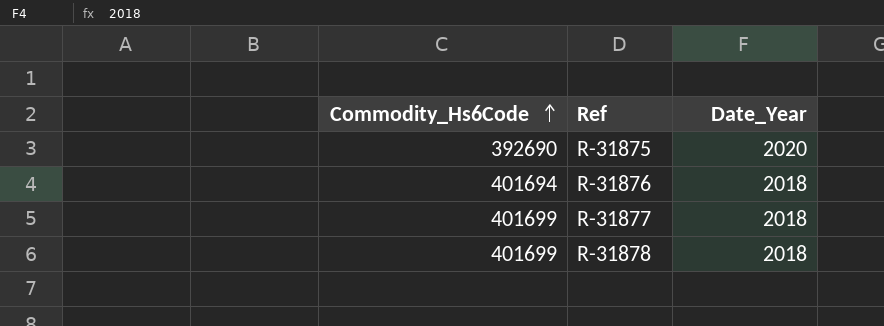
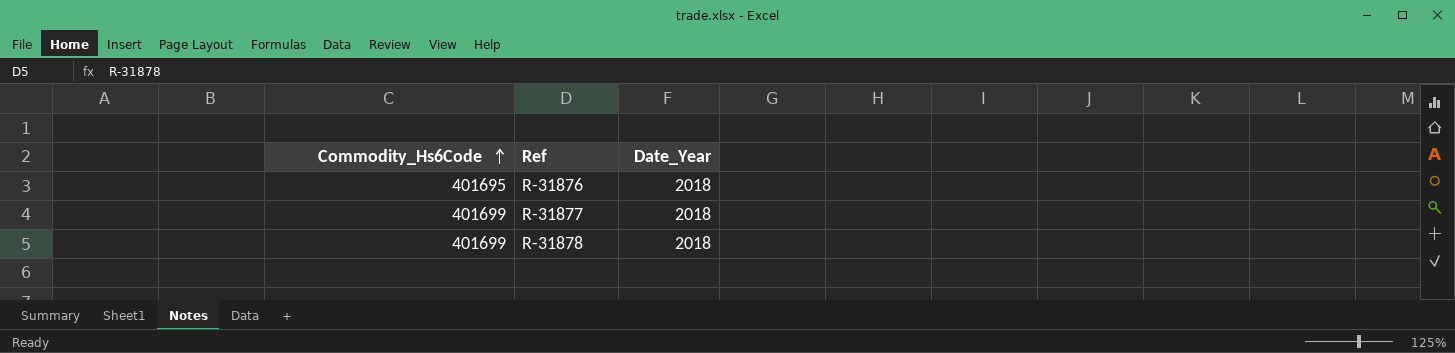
row R-31875: 392690 | 2020 -> none
R-31876 | Commodity_Hs6Code: 401694 -> 401695

